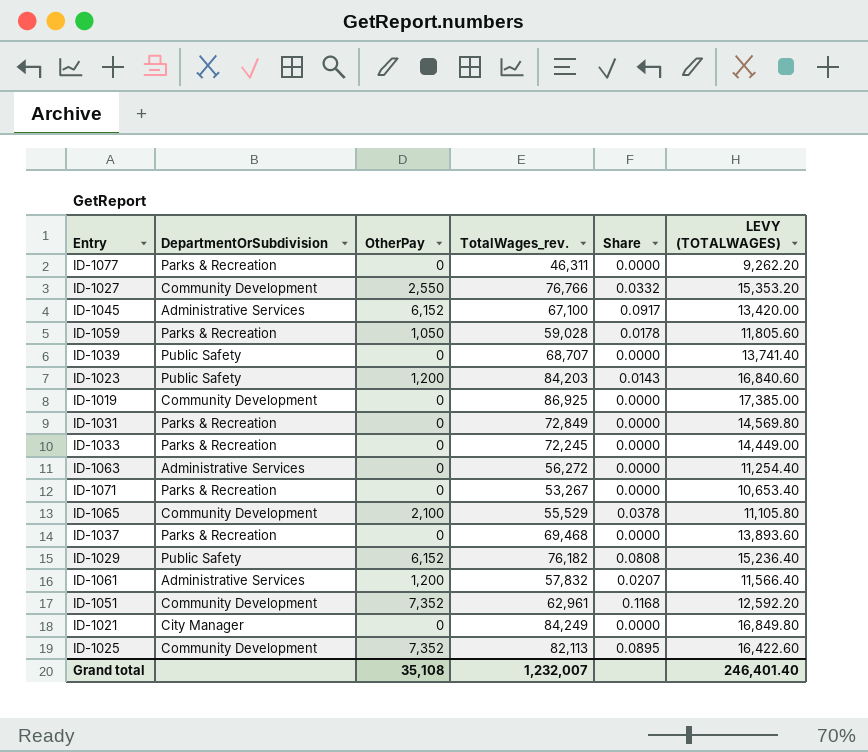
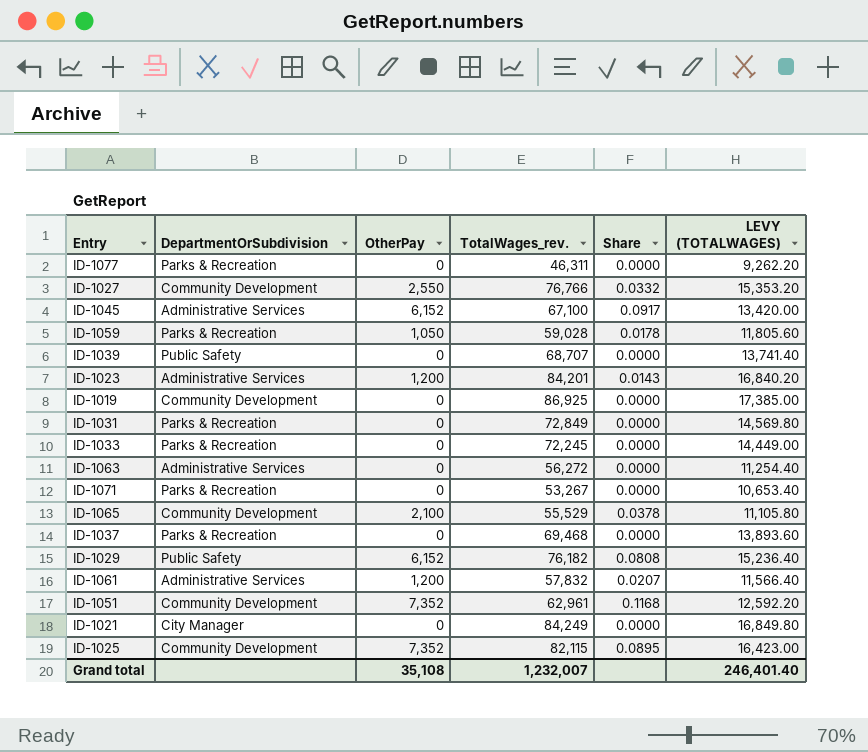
ID-1023 | DepartmentOrSubdivision: Public Safety -> Administrative Services
ID-1023 | TotalWages_rev.: 84,203 -> 84,201
ID-1023 | LEVY (TOTALWAGES): 16,840.60 -> 16,840.20
ID-1025 | TotalWages_rev.: 82,113 -> 82,115
ID-1025 | LEVY (TOTALWAGES): 16,422.60 -> 16,423.00

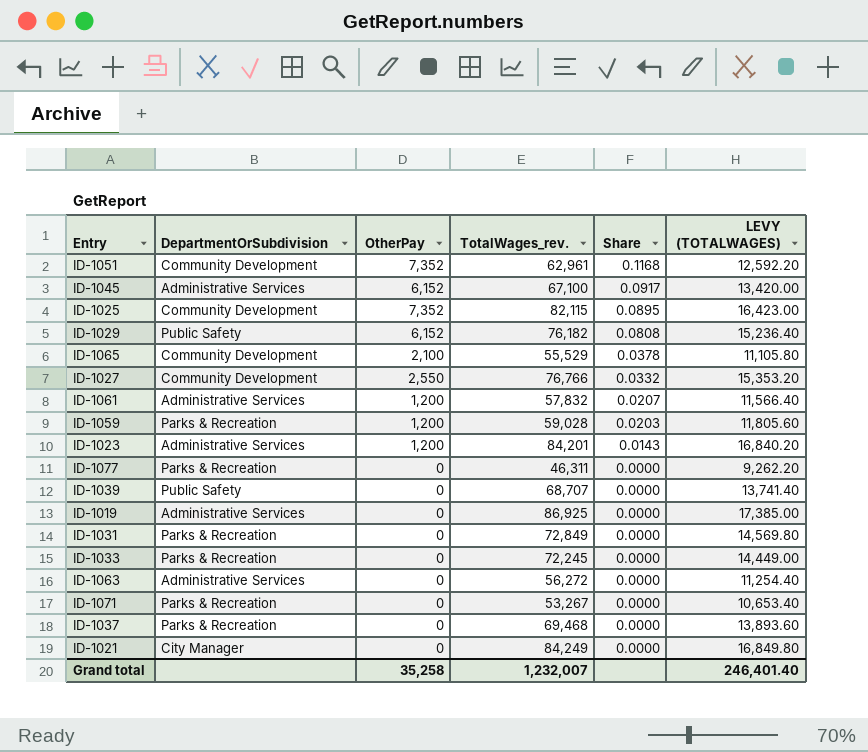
row order: none -> Share descending
ID-1059 | OtherPay: 1,050 -> 1,200
ID-1059 | Share: 0.0178 -> 0.0203
ID-1019 | DepartmentOrSubdivision: Community Development -> Administrative Services
Grand total | OtherPay: 35,108 -> 35,258

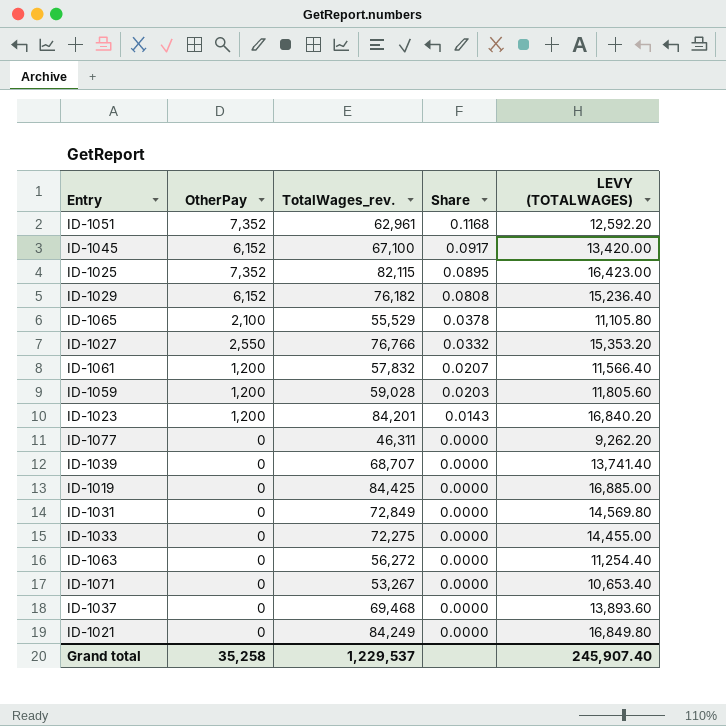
column DepartmentOrSubdivision | position: 2 -> none
ID-1019 | TotalWages_rev.: 86,925 -> 84,425
ID-1019 | LEVY (TOTALWAGES): 17,385.00 -> 16,885.00
ID-1033 | TotalWages_rev.: 72,245 -> 72,275
ID-1033 | LEVY (TOTALWAGES): 14,449.00 -> 14,455.00
Grand total | TotalWages_rev.: 1,232,007 -> 1,229,537
Grand total | LEVY (TOTALWAGES): 246,401.40 -> 245,907.40

